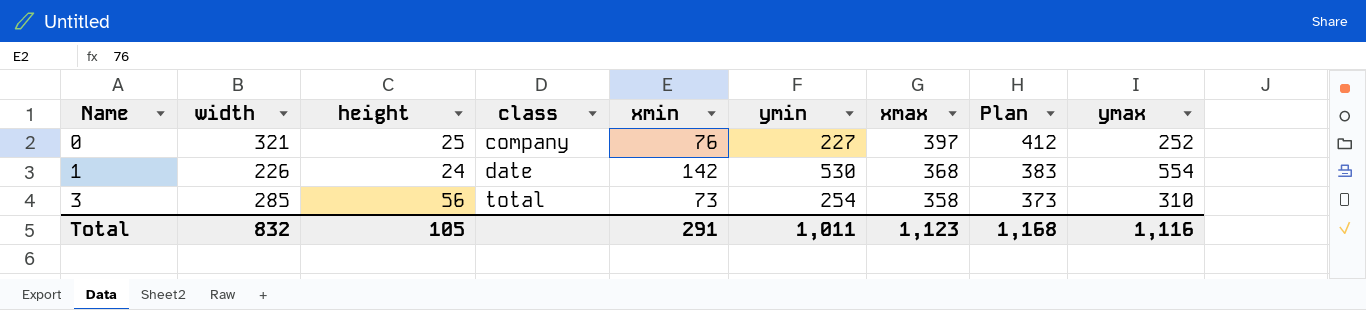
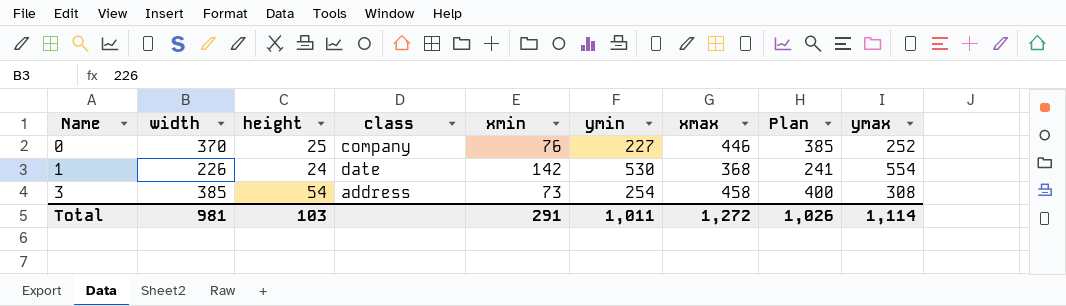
column Plan | formula: [xmax] + 15 -> [width] + 15
0 | width: 321 -> 370
0 | xmax: 397 -> 446
3 | width: 285 -> 385
3 | height: 56 -> 54
3 | class: total -> address
3 | xmax: 358 -> 458
3 | ymax: 310 -> 308
Total | width: 832 -> 981
Total | height: 105 -> 103
Total | xmax: 1,123 -> 1,272
Total | Plan: 1,168 -> 1,026
Total | ymax: 1,116 -> 1,114

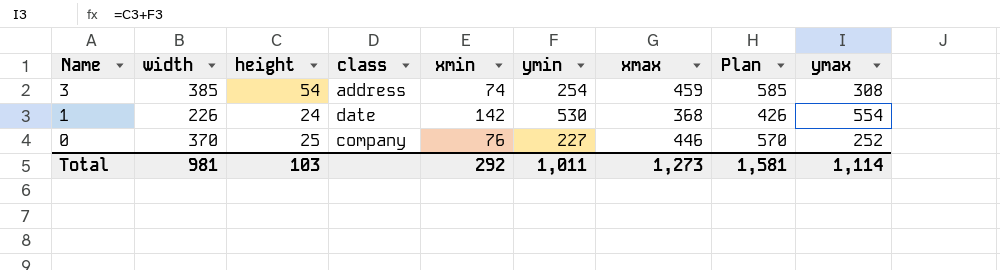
row order: Name ascending -> Name descending
column Plan | formula: [width] + 15 -> [width] + 200
3 | xmin: 73 -> 74
3 | xmax: 458 -> 459
Total | xmin: 291 -> 292
Total | xmax: 1,272 -> 1,273
Total | Plan: 1,026 -> 1,581

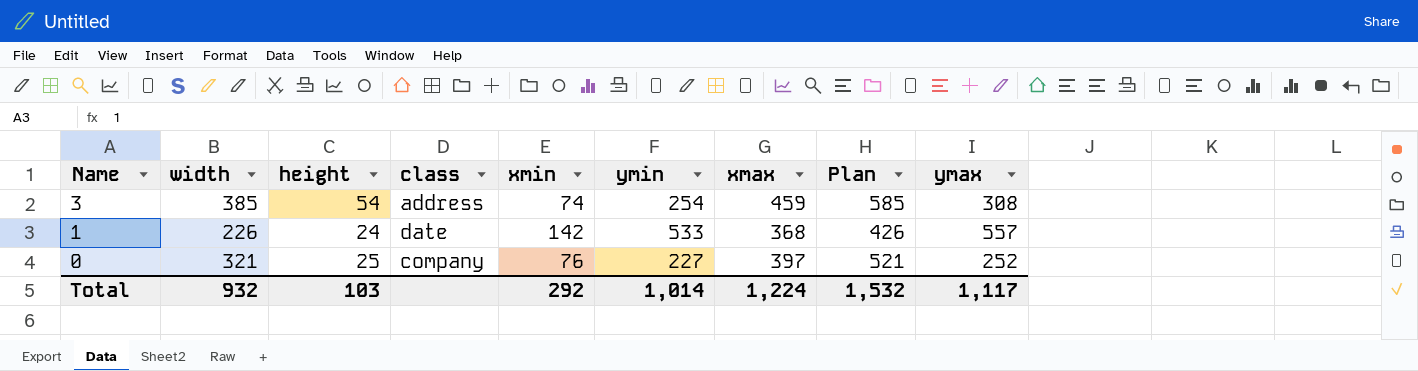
1 | ymin: 530 -> 533
1 | ymax: 554 -> 557
0 | width: 370 -> 321
0 | xmax: 446 -> 397
0 | Plan: 570 -> 521
Total | width: 981 -> 932
Total | ymin: 1,011 -> 1,014
Total | xmax: 1,273 -> 1,224
Total | Plan: 1,581 -> 1,532
Total | ymax: 1,114 -> 1,117

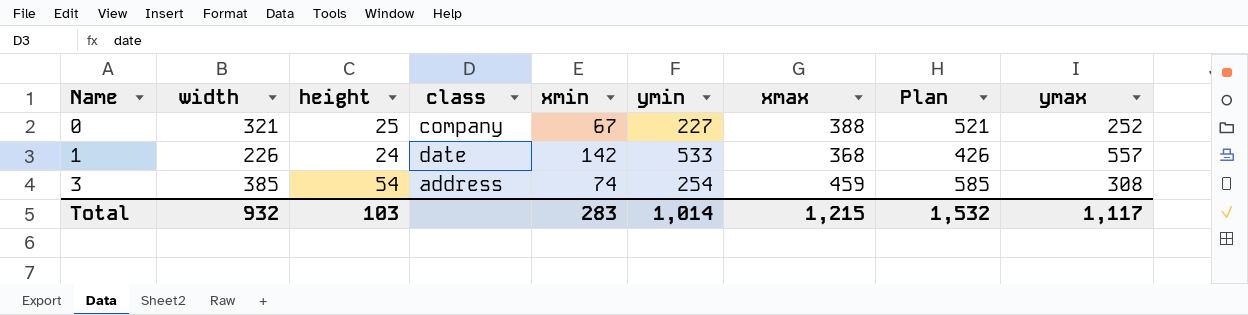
row order: Name descending -> Name ascending
0 | xmin: 76 -> 67
0 | xmax: 397 -> 388
Total | xmin: 292 -> 283
Total | xmax: 1,224 -> 1,215

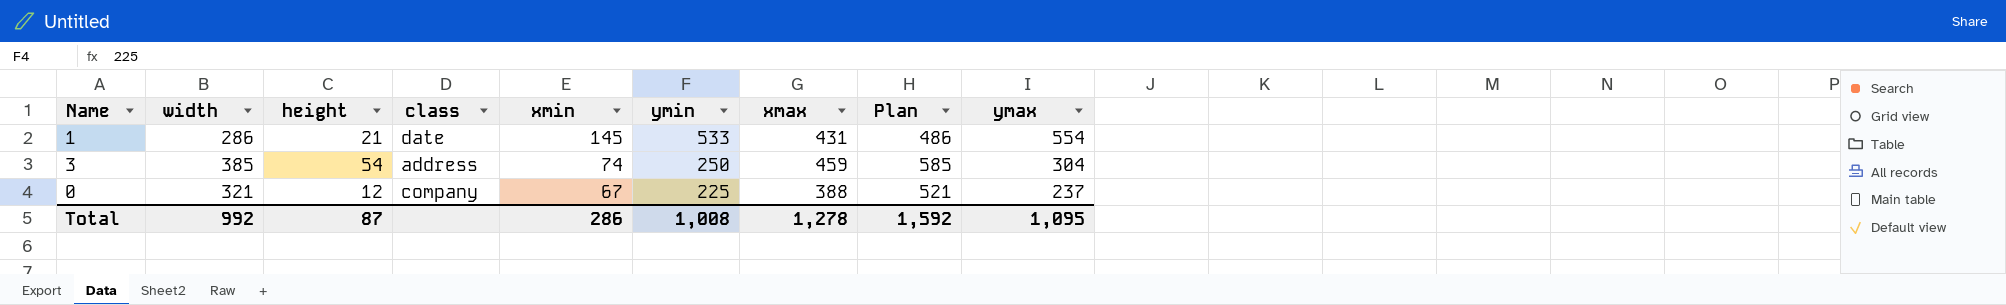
row order: Name ascending -> xmin descending
1 | width: 226 -> 286
1 | height: 24 -> 21
1 | xmin: 142 -> 145
1 | xmax: 368 -> 431
1 | Plan: 426 -> 486
1 | ymax: 557 -> 554
3 | ymin: 254 -> 250
3 | ymax: 308 -> 304
0 | height: 25 -> 12
0 | ymin: 227 -> 225
0 | ymax: 252 -> 237
Total | width: 932 -> 992
Total | height: 103 -> 87
Total | xmin: 283 -> 286
Total | ymin: 1,014 -> 1,008
Total | xmax: 1,215 -> 1,278
Total | Plan: 1,532 -> 1,592
Total | ymax: 1,117 -> 1,095

